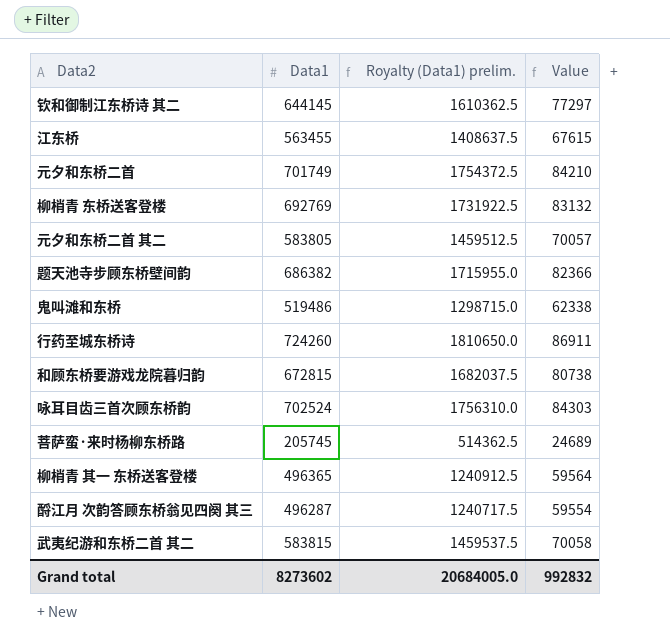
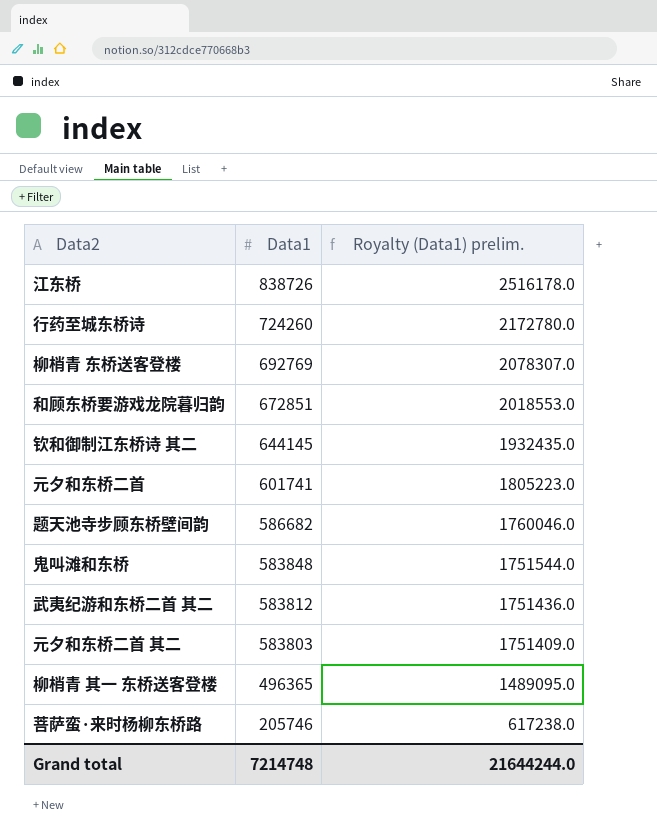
row order: none -> Data1 descending
column Value | formula: [Data1] * 0.12 -> none
column Royalty (Data1) prelim. | formula: [Data1] * 2.5 -> [Data1] * 3
row 咏耳目齿三首次顾东桥韵: 702524 | 1756310.0 | 84303 -> none
row 酹江月 次韵答顾东桥翁见四阕 其三: 496287 | 1240717.5 | 59554 -> none
江东桥 | Data1: 563455 -> 838726
和顾东桥要游戏龙院暮归韵 | Data1: 672815 -> 672851
元夕和东桥二首 | Data1: 701749 -> 601741
题天池寺步顾东桥壁间韵 | Data1: 686382 -> 586682
鬼叫滩和东桥 | Data1: 519486 -> 583848
武夷纪游和东桥二首 其二 | Data1: 583815 -> 583812
元夕和东桥二首 其二 | Data1: 583805 -> 583803
菩萨蛮·来时杨柳东桥路 | Data1: 205745 -> 205746
Grand total | Data1: 8273602 -> 7214748
Grand total | Royalty (Data1) prelim.: 20684005.0 -> 21644244.0

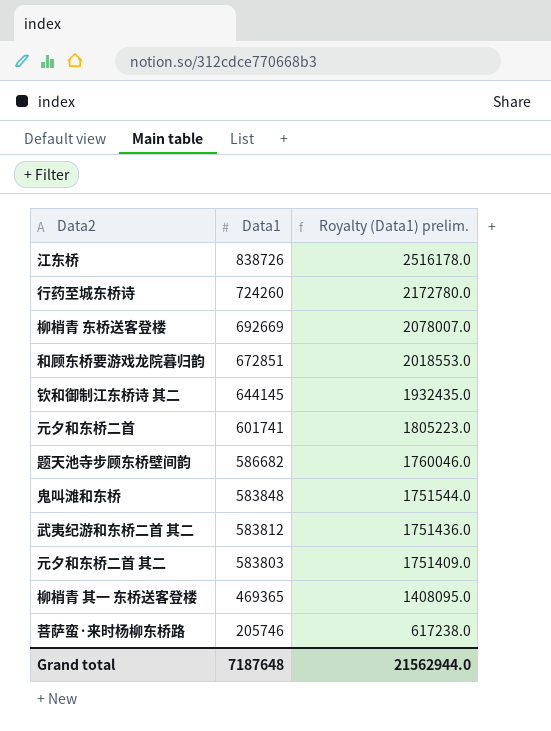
柳梢青 东桥送客登楼 | Data1: 692769 -> 692669
柳梢青 东桥送客登楼 | Royalty (Data1) prelim.: 2078307.0 -> 2078007.0
柳梢青 其一 东桥送客登楼 | Data1: 496365 -> 469365
柳梢青 其一 东桥送客登楼 | Royalty (Data1) prelim.: 1489095.0 -> 1408095.0
Grand total | Data1: 7214748 -> 7187648
Grand total | Royalty (Data1) prelim.: 21644244.0 -> 21562944.0

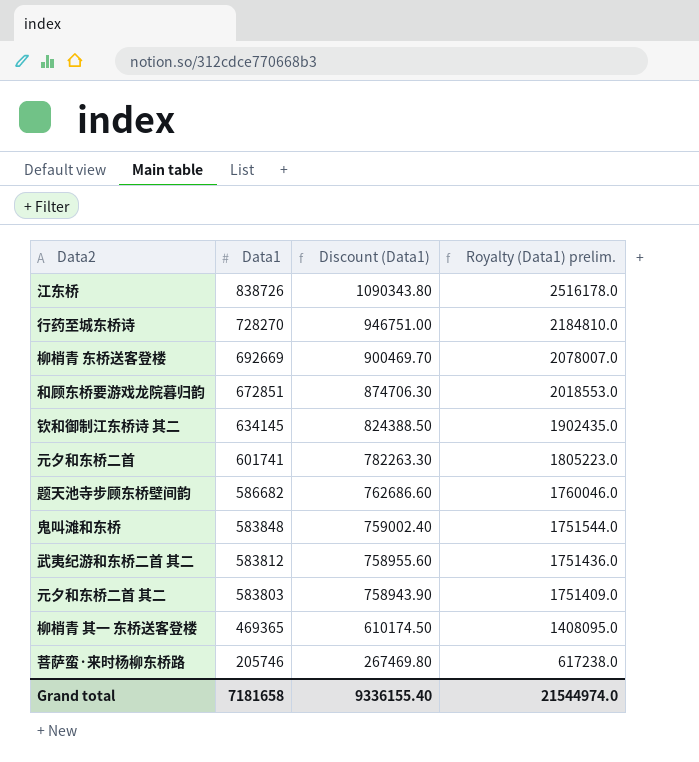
column Discount (Data1) | formula: none -> [Data1] * 1.3
行药至城东桥诗 | Data1: 724260 -> 728270
行药至城东桥诗 | Royalty (Data1) prelim.: 2172780.0 -> 2184810.0
钦和御制江东桥诗 其二 | Data1: 644145 -> 634145
钦和御制江东桥诗 其二 | Royalty (Data1) prelim.: 1932435.0 -> 1902435.0
Grand total | Data1: 7187648 -> 7181658
Grand total | Royalty (Data1) prelim.: 21562944.0 -> 21544974.0

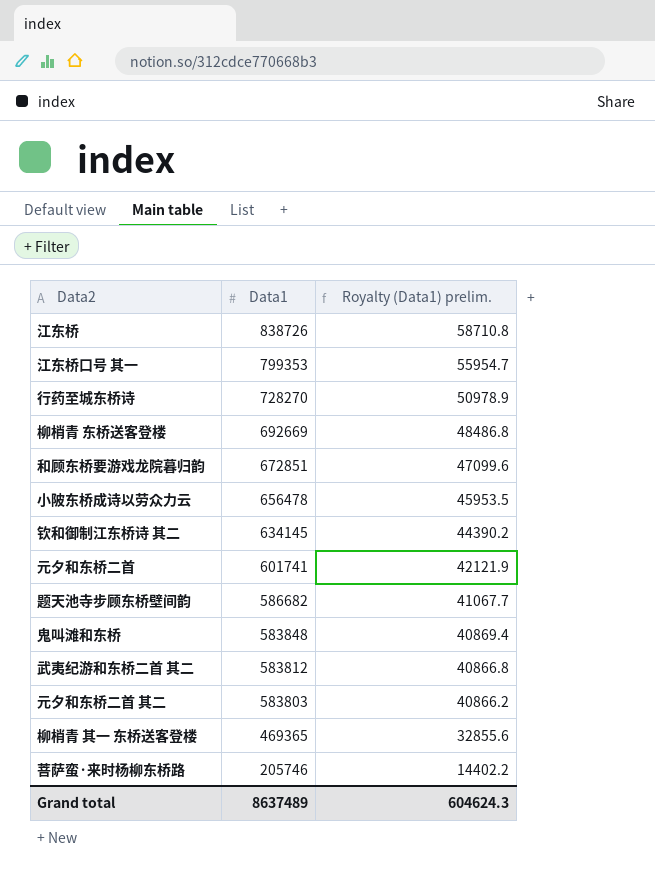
column Discount (Data1) | formula: [Data1] * 1.3 -> none
column Royalty (Data1) prelim. | formula: [Data1] * 3 -> [Data1] * 0.07
row 江东桥口号 其一: none -> 799353 | 55954.7
row 小陂东桥成诗以劳众力云: none -> 656478 | 45953.5
Grand total | Data1: 7181658 -> 8637489
Grand total | Royalty (Data1) prelim.: 21544974.0 -> 604624.3

